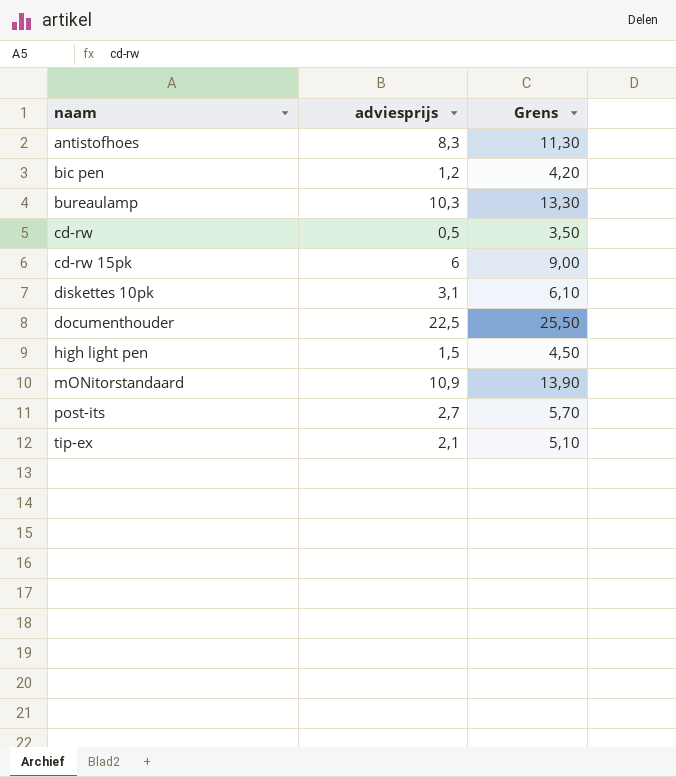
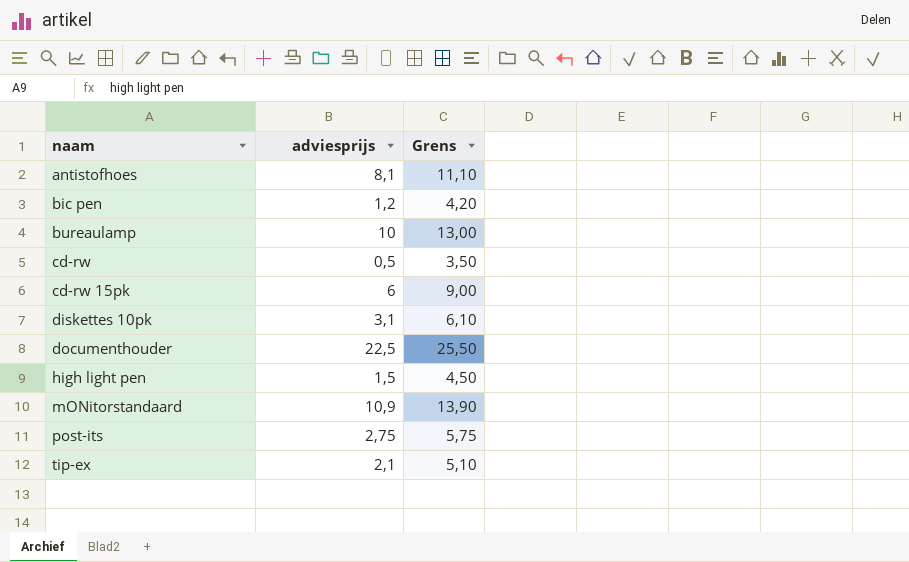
antistofhoes | adviesprijs: 8,3 -> 8,1
antistofhoes | Grens: 11,30 -> 11,10
bureaulamp | adviesprijs: 10,3 -> 10
bureaulamp | Grens: 13,30 -> 13,00
post-its | adviesprijs: 2,7 -> 2,75
post-its | Grens: 5,70 -> 5,75

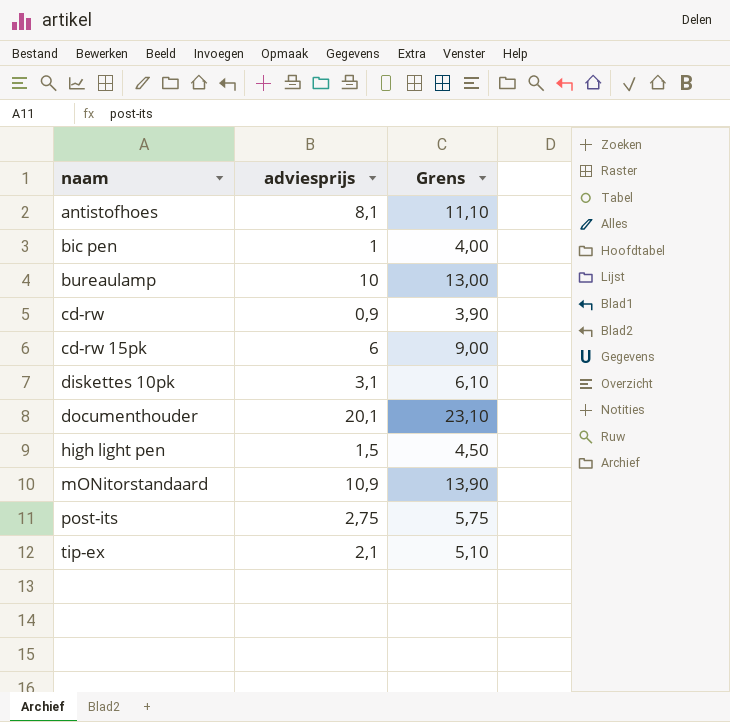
bic pen | adviesprijs: 1,2 -> 1
bic pen | Grens: 4,20 -> 4,00
cd-rw | adviesprijs: 0,5 -> 0,9
cd-rw | Grens: 3,50 -> 3,90
documenthouder | adviesprijs: 22,5 -> 20,1
documenthouder | Grens: 25,50 -> 23,10

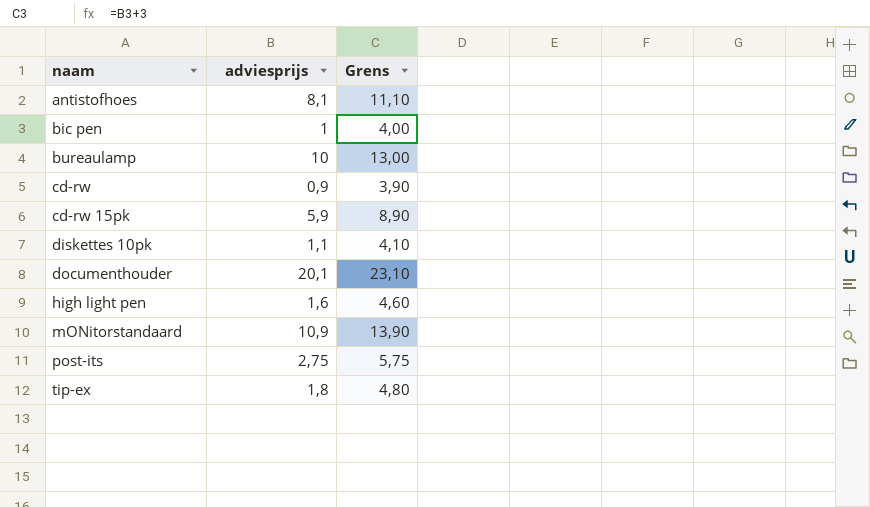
cd-rw 15pk | adviesprijs: 6 -> 5,9
cd-rw 15pk | Grens: 9,00 -> 8,90
diskettes 10pk | adviesprijs: 3,1 -> 1,1
diskettes 10pk | Grens: 6,10 -> 4,10
high light pen | adviesprijs: 1,5 -> 1,6
high light pen | Grens: 4,50 -> 4,60
tip-ex | adviesprijs: 2,1 -> 1,8
tip-ex | Grens: 5,10 -> 4,80

